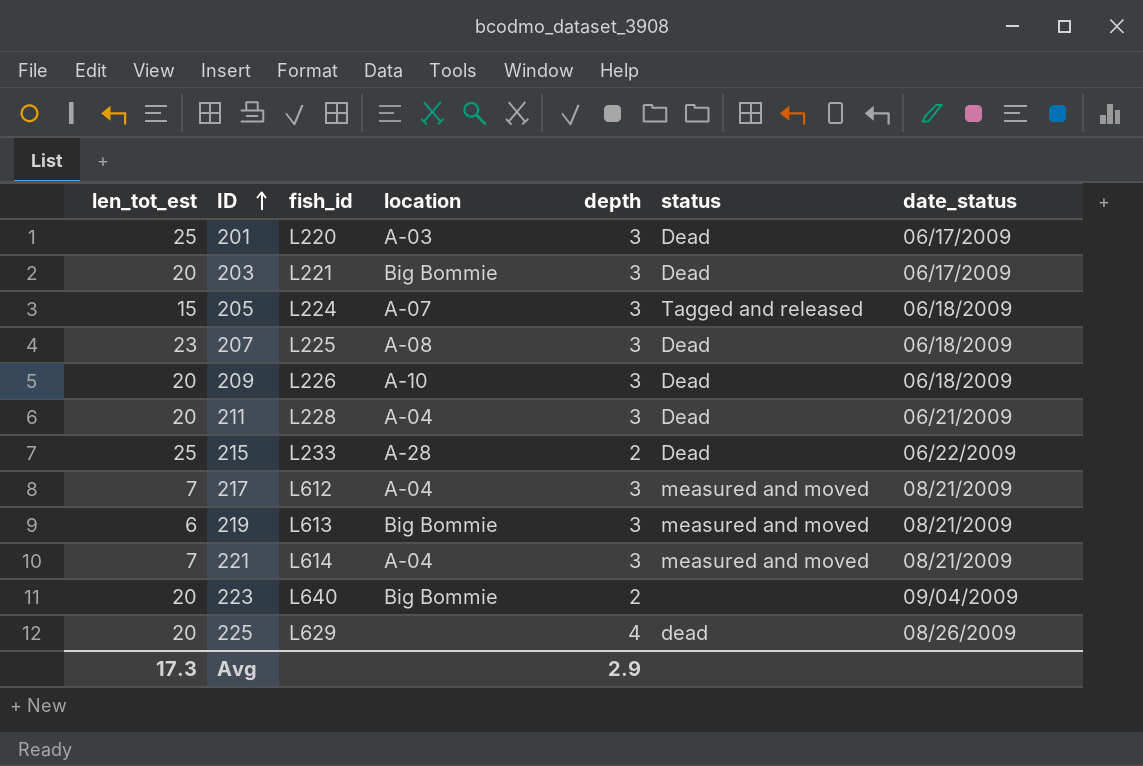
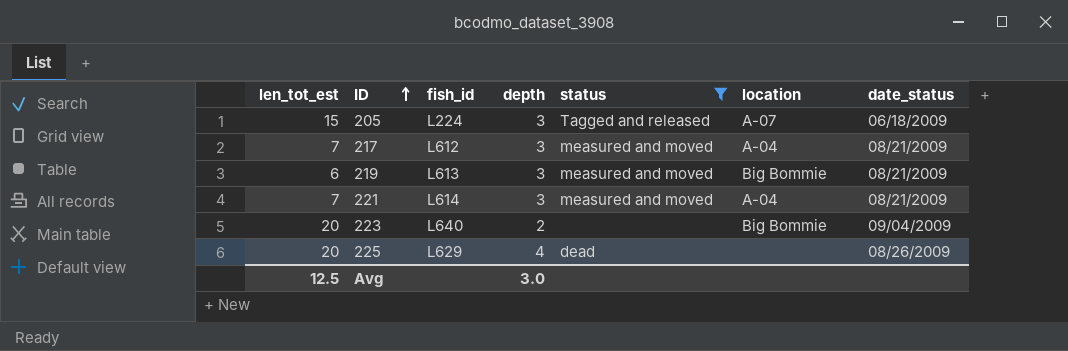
filter: none -> status != Dead
column location | position: 4 -> 6
Avg | len_tot_est: 17.3 -> 12.5
Avg | depth: 2.9 -> 3.0

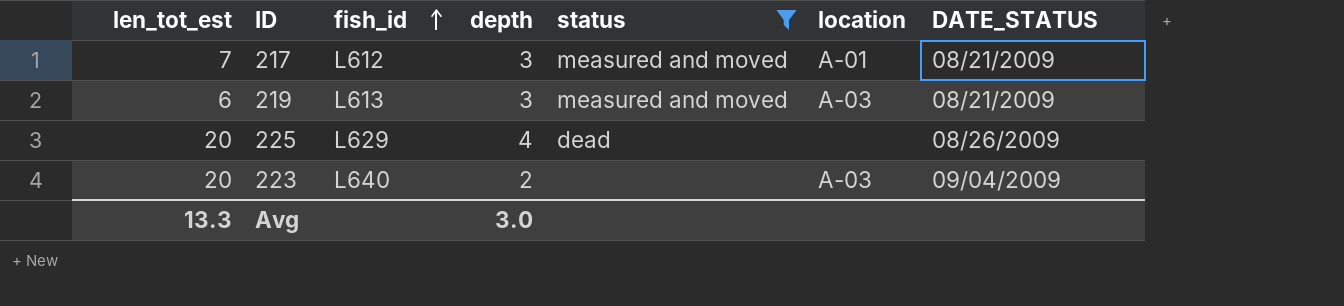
row order: ID ascending -> fish_id ascending
column name: date_status -> DATE_STATUS
row 205: 15 | L224 | 3 | Tagged and released | A-07 | 06/18/2009 -> none
row 221: 7 | L614 | 3 | measured and moved | A-04 | 08/21/2009 -> none
217 | location: A-04 -> A-01
219 | location: Big Bommie -> A-03
223 | location: Big Bommie -> A-03
Avg | len_tot_est: 12.5 -> 13.3

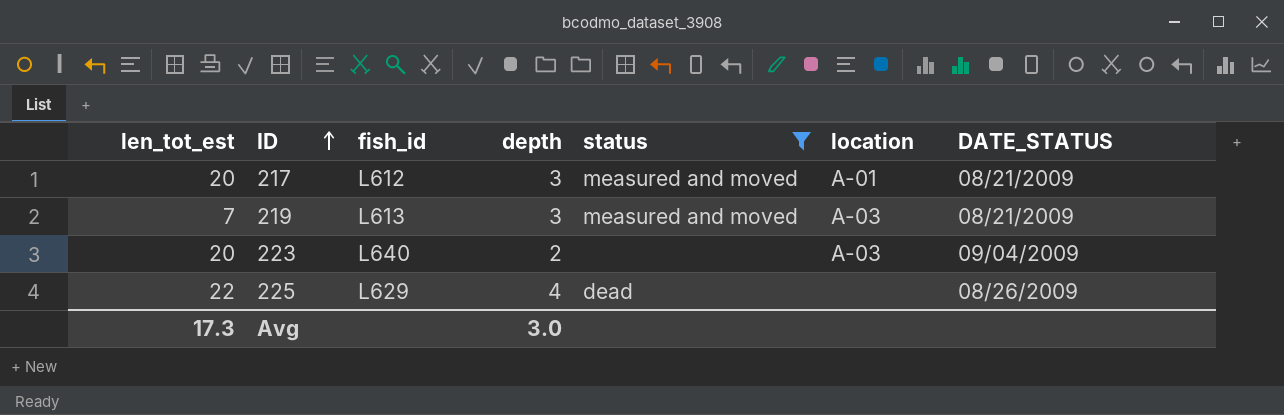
row order: fish_id ascending -> ID ascending
217 | len_tot_est: 7 -> 20
219 | len_tot_est: 6 -> 7
225 | len_tot_est: 20 -> 22
Avg | len_tot_est: 13.3 -> 17.3

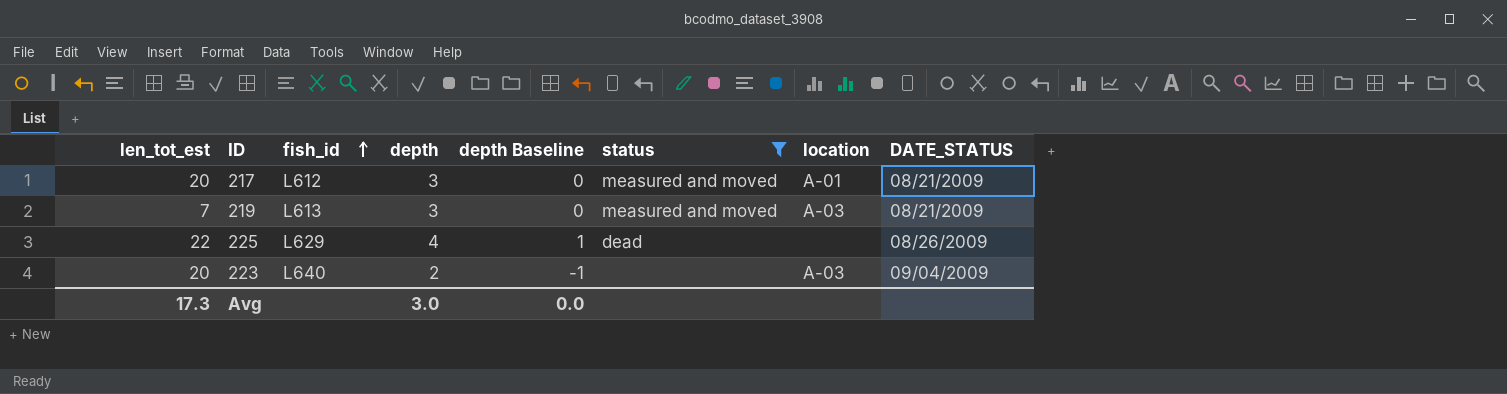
row order: ID ascending -> fish_id ascending
column depth Baseline | formula: none -> [depth] - 3

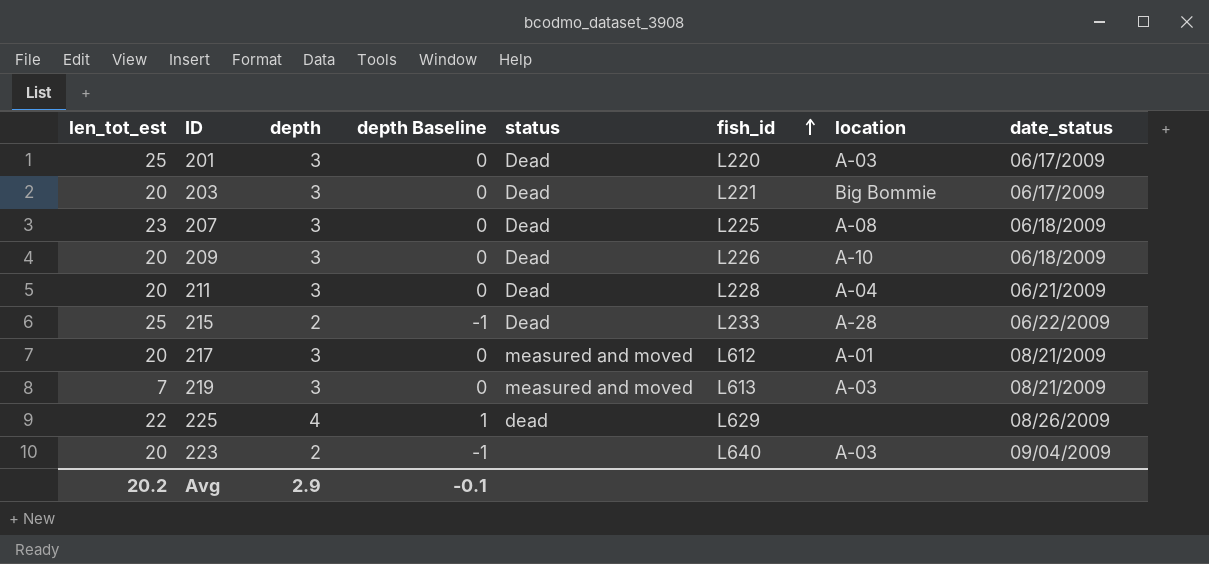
filter: status != Dead -> none
column fish_id | position: 3 -> 6
column name: DATE_STATUS -> date_status
Avg | len_tot_est: 17.3 -> 20.2
Avg | depth: 3.0 -> 2.9
Avg | depth Baseline: 0.0 -> -0.1

